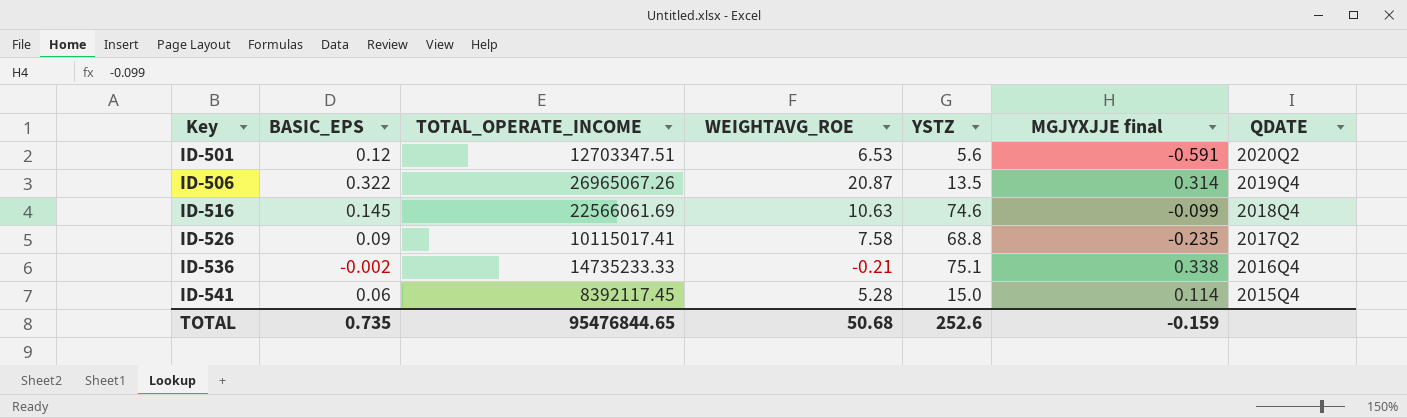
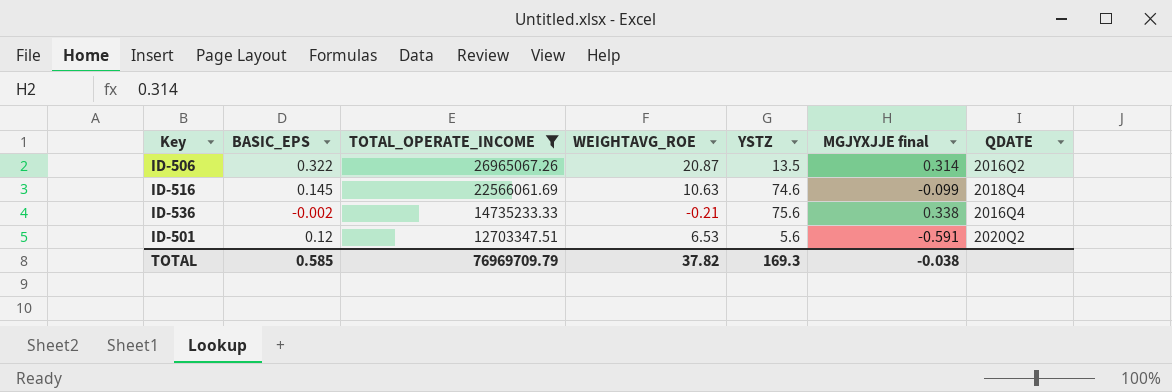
filter: none -> TOTAL_OPERATE_INCOME >= 12703347.51
row order: Key ascending -> TOTAL_OPERATE_INCOME descending
ID-506 | QDATE: 2019Q4 -> 2016Q2
ID-536 | YSTZ: 75.1 -> 75.6
TOTAL | BASIC_EPS: 0.735 -> 0.585
TOTAL | TOTAL_OPERATE_INCOME: 95476844.65 -> 76969709.79
TOTAL | WEIGHTAVG_ROE: 50.68 -> 37.82
TOTAL | YSTZ: 252.6 -> 169.3
TOTAL | MGJYXJJE final: -0.159 -> -0.038

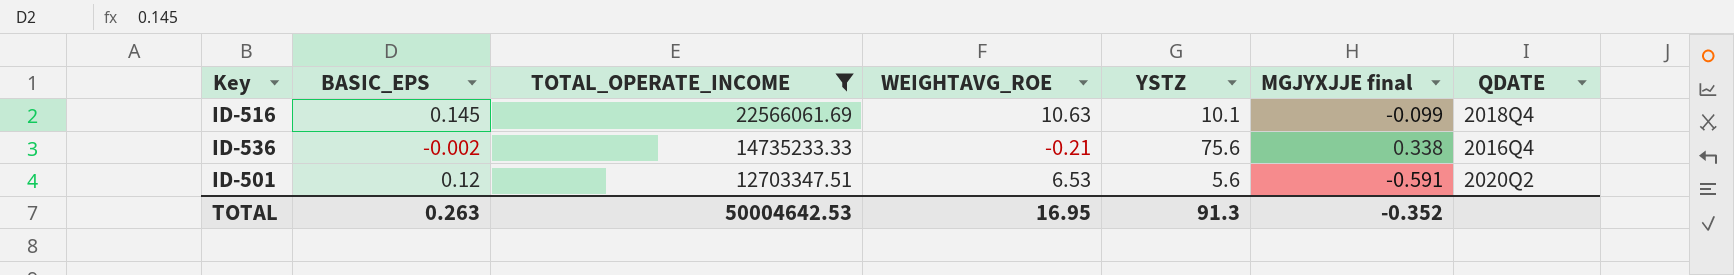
row ID-506: 0.322 | 26965067.26 | 20.87 | 13.5 | 0.314 | 2016Q2 -> none
ID-516 | YSTZ: 74.6 -> 10.1
TOTAL | BASIC_EPS: 0.585 -> 0.263
TOTAL | TOTAL_OPERATE_INCOME: 76969709.79 -> 50004642.53
TOTAL | WEIGHTAVG_ROE: 37.82 -> 16.95
TOTAL | YSTZ: 169.3 -> 91.3
TOTAL | MGJYXJJE final: -0.038 -> -0.352

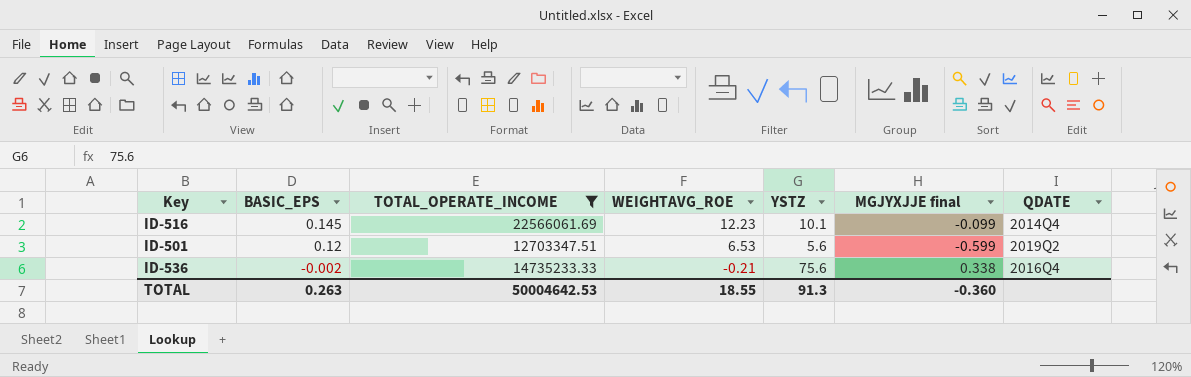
row order: TOTAL_OPERATE_INCOME descending -> BASIC_EPS descending
ID-516 | WEIGHTAVG_ROE: 10.63 -> 12.23
ID-516 | QDATE: 2018Q4 -> 2014Q4
ID-501 | MGJYXJJE final: -0.591 -> -0.599
ID-501 | QDATE: 2020Q2 -> 2019Q2
TOTAL | WEIGHTAVG_ROE: 16.95 -> 18.55
TOTAL | MGJYXJJE final: -0.352 -> -0.360

